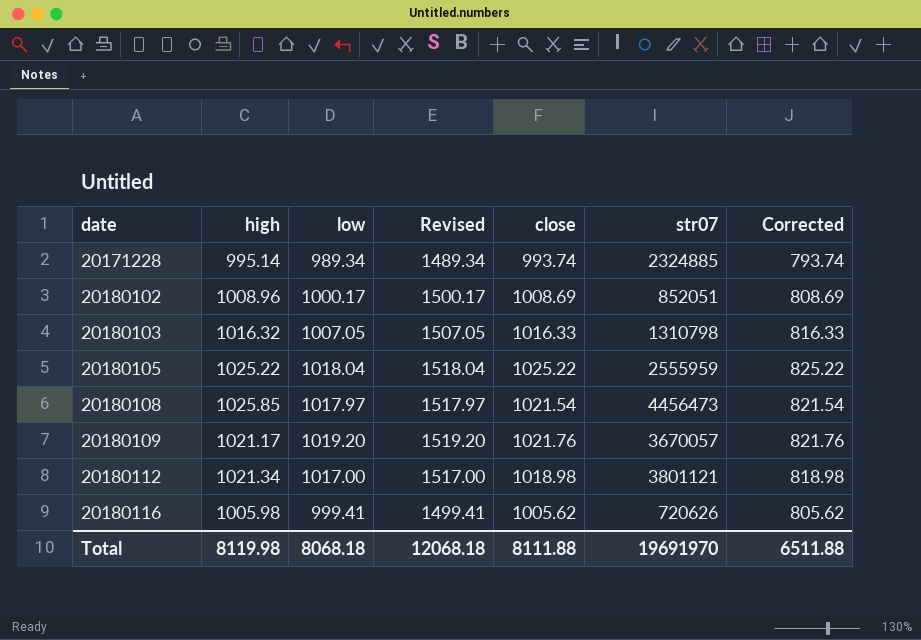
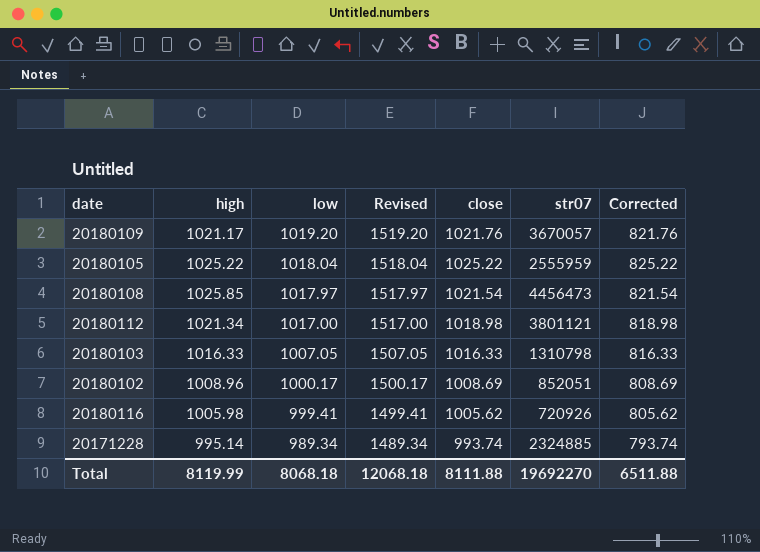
row order: date ascending -> low descending
20180103 | high: 1016.32 -> 1016.33
20180116 | str07: 720626 -> 720926
Total | high: 8119.98 -> 8119.99
Total | str07: 19691970 -> 19692270

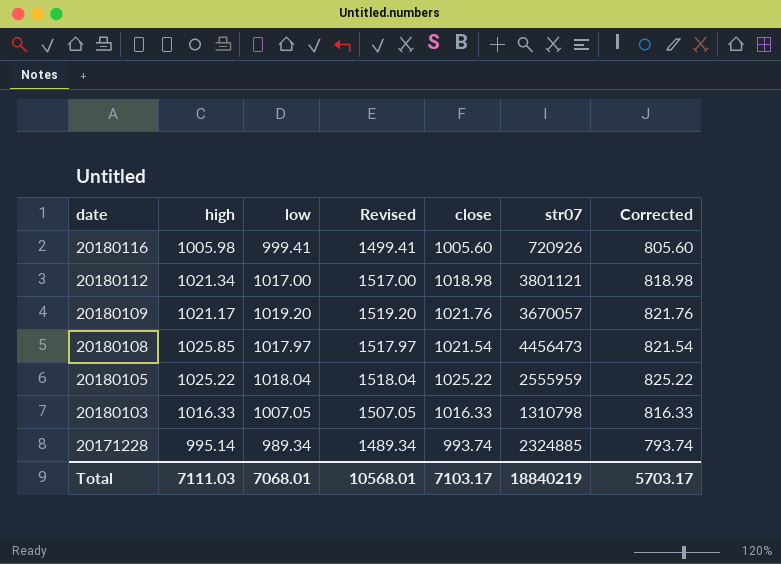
row order: low descending -> date descending
row 20180102: 1008.96 | 1000.17 | 1500.17 | 1008.69 | 852051 | 808.69 -> none
20180116 | close: 1005.62 -> 1005.60
20180116 | Corrected: 805.62 -> 805.60
Total | high: 8119.99 -> 7111.03
Total | low: 8068.18 -> 7068.01
Total | Revised: 12068.18 -> 10568.01
Total | close: 8111.88 -> 7103.17
Total | str07: 19692270 -> 18840219
Total | Corrected: 6511.88 -> 5703.17

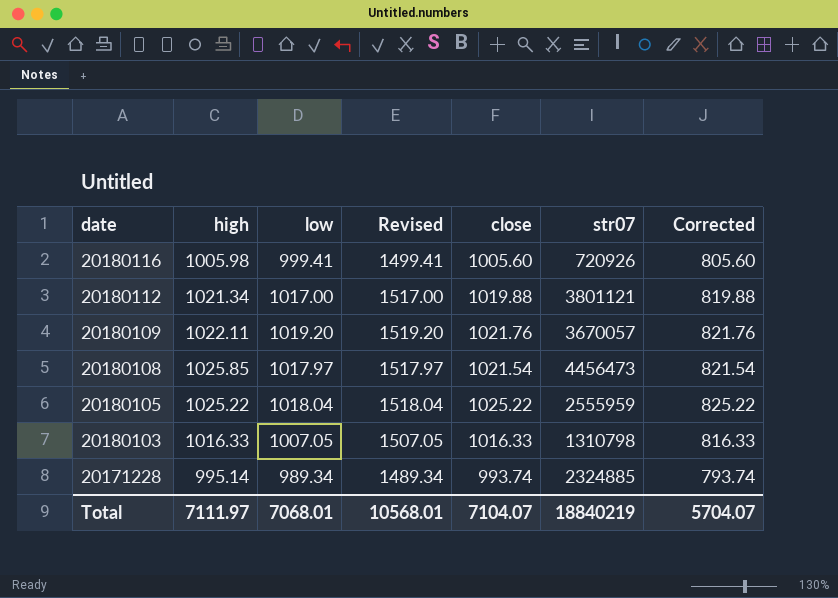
20180112 | close: 1018.98 -> 1019.88
20180112 | Corrected: 818.98 -> 819.88
20180109 | high: 1021.17 -> 1022.11
Total | high: 7111.03 -> 7111.97
Total | close: 7103.17 -> 7104.07
Total | Corrected: 5703.17 -> 5704.07

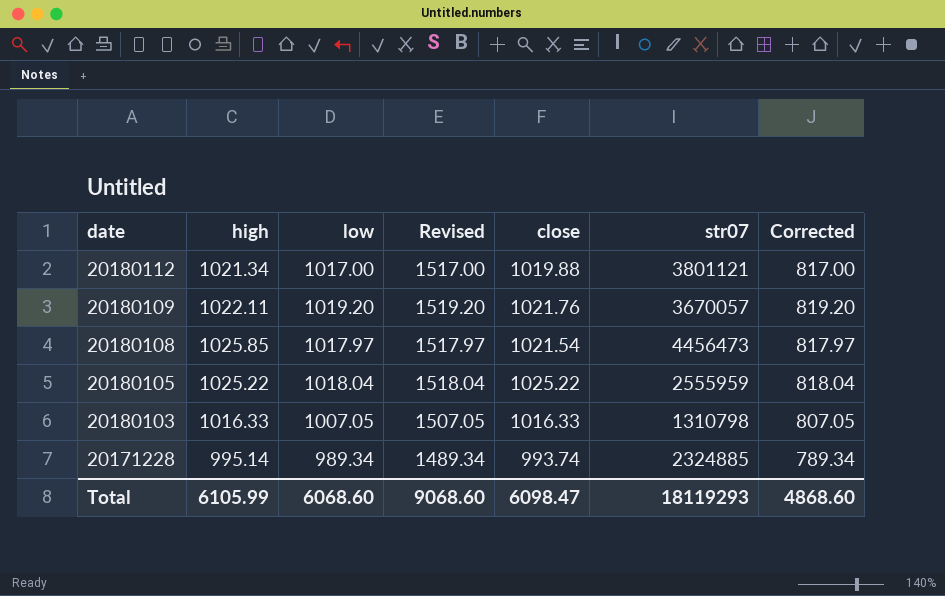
column Corrected | formula: [close] - 200 -> [low] - 200
row 20180116: 1005.98 | 999.41 | 1499.41 | 1005.60 | 720926 | 805.60 -> none
Total | high: 7111.97 -> 6105.99
Total | low: 7068.01 -> 6068.60
Total | Revised: 10568.01 -> 9068.60
Total | close: 7104.07 -> 6098.47
Total | str07: 18840219 -> 18119293
Total | Corrected: 5704.07 -> 4868.60

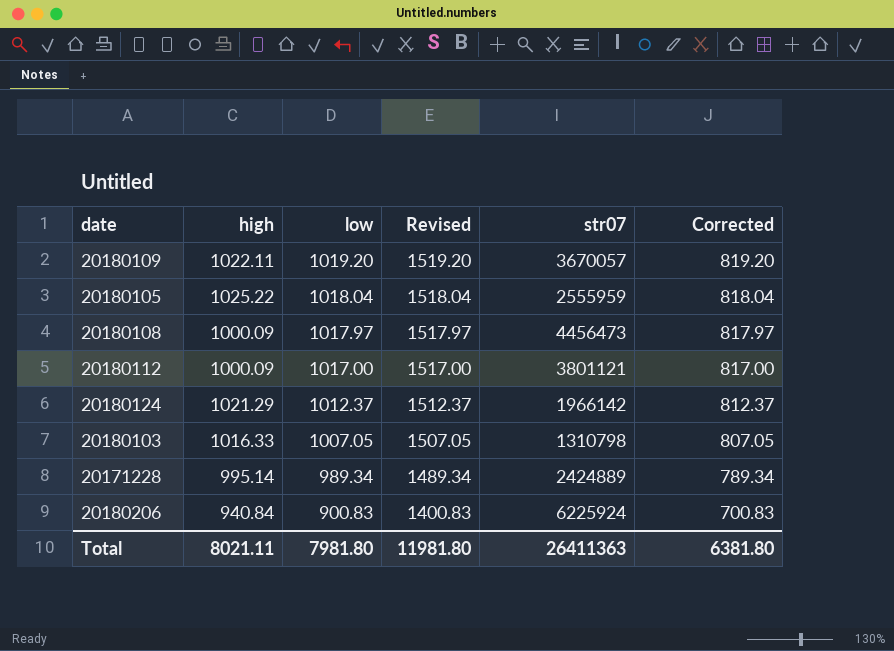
row order: date descending -> low descending
column close | position: 5 -> none
20180108 | high: 1025.85 -> 1000.09
20180112 | high: 1021.34 -> 1000.09
row 20180124: none -> 1021.29 | 1012.37 | 1512.37 | 1966142 | 812.37
20171228 | str07: 2324885 -> 2424889
row 20180206: none -> 940.84 | 900.83 | 1400.83 | 6225924 | 700.83
Total | high: 6105.99 -> 8021.11
Total | low: 6068.60 -> 7981.80
Total | Revised: 9068.60 -> 11981.80
Total | str07: 18119293 -> 26411363
Total | Corrected: 4868.60 -> 6381.80

